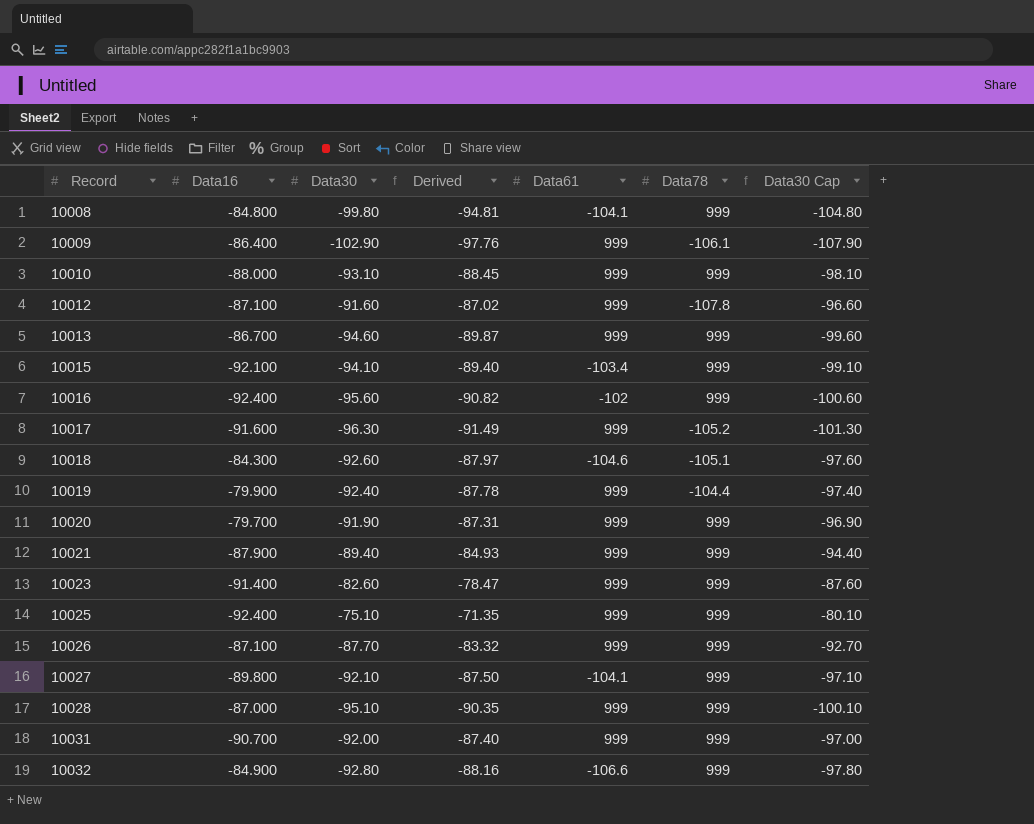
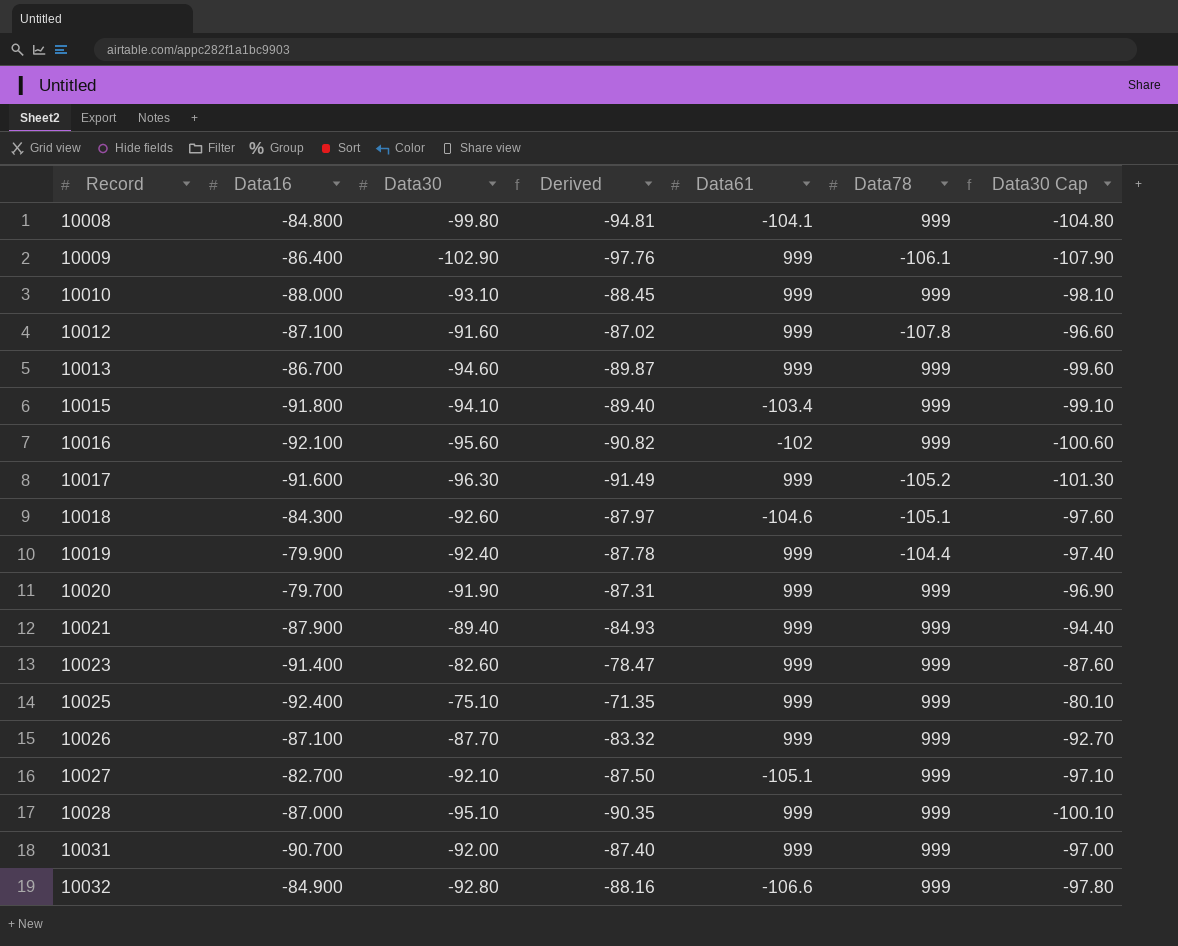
10015 | Data16: -92.100 -> -91.800
10016 | Data16: -92.400 -> -92.100
10027 | Data16: -89.800 -> -82.700
10027 | Data61: -104.1 -> -105.1

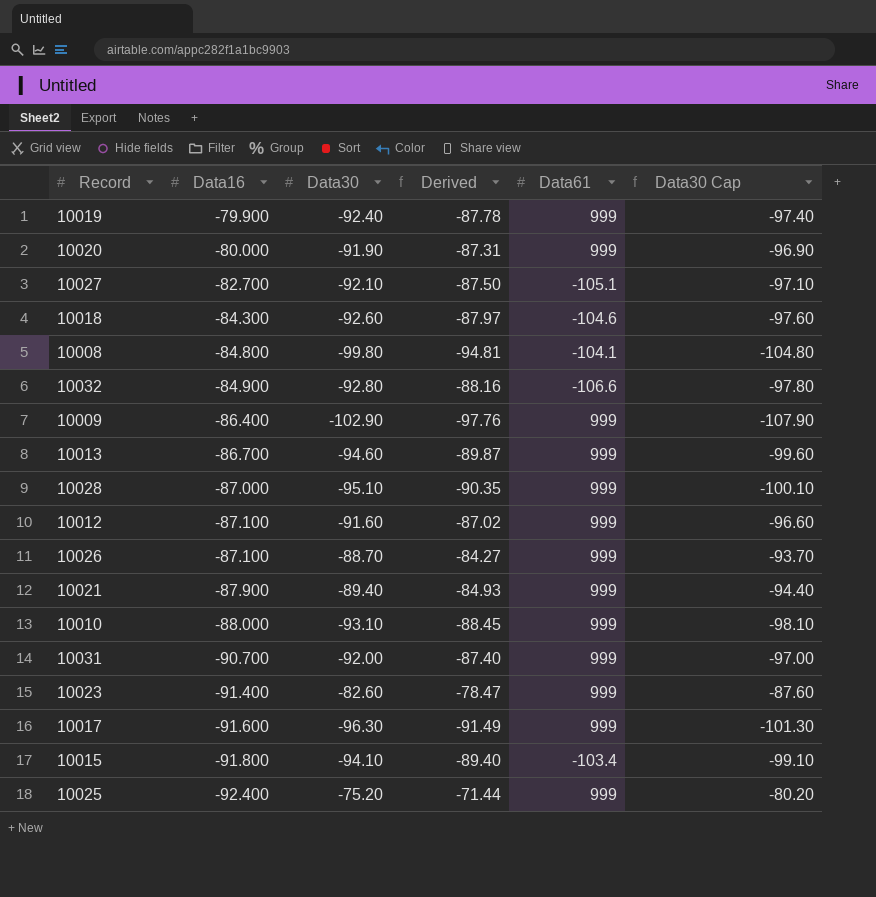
row order: Record ascending -> Data16 descending
column Data78 | position: 6 -> none
row 10016: -92.100 | -95.60 | -90.82 | -102 | 999 | -100.60 -> none
10020 | Data16: -79.700 -> -80.000
10026 | Data30: -87.70 -> -88.70
10026 | Derived: -83.32 -> -84.27
10026 | Data30 Cap: -92.70 -> -93.70
10025 | Data30: -75.10 -> -75.20
10025 | Derived: -71.35 -> -71.44
10025 | Data30 Cap: -80.10 -> -80.20

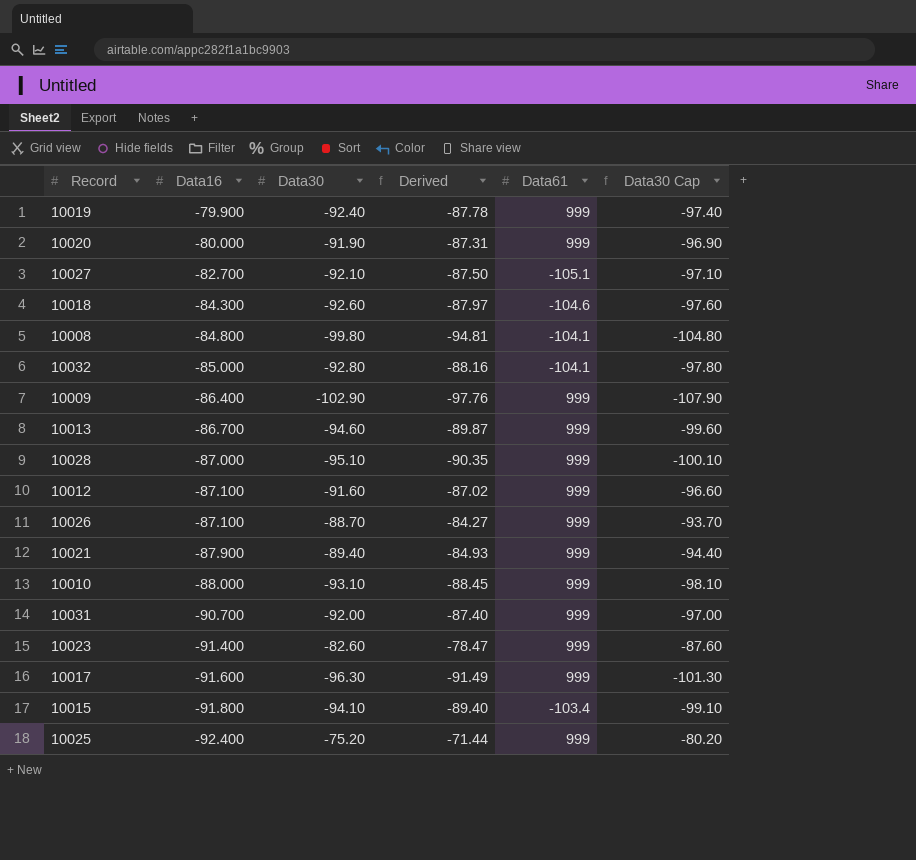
10032 | Data16: -84.900 -> -85.000
10032 | Data61: -106.6 -> -104.1

